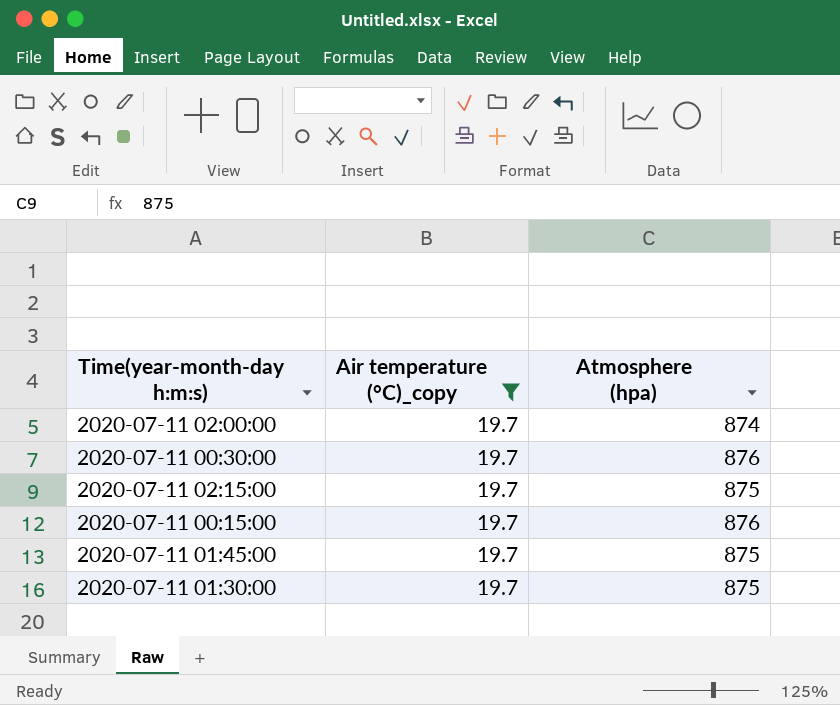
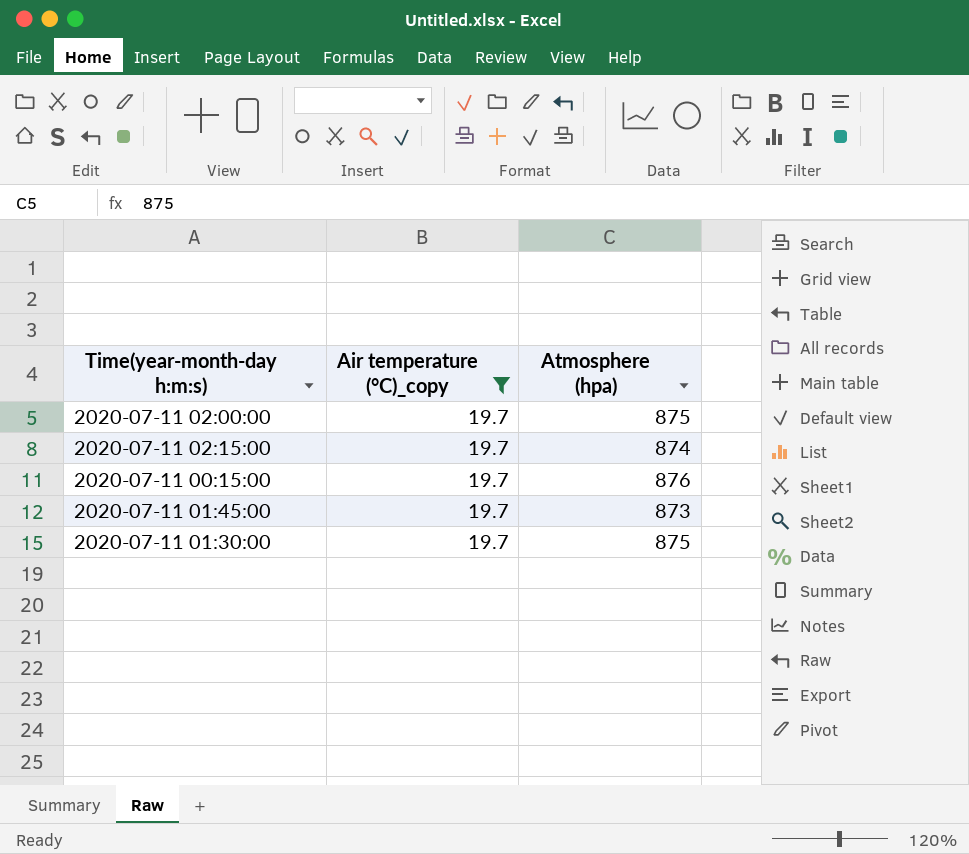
row 2020-07-11 00:30:00: 19.7 | 876 -> none
2020-07-11 02:00:00 | Atmosphere (hpa): 874 -> 875
2020-07-11 02:15:00 | Atmosphere (hpa): 875 -> 874
2020-07-11 01:45:00 | Atmosphere (hpa): 875 -> 873

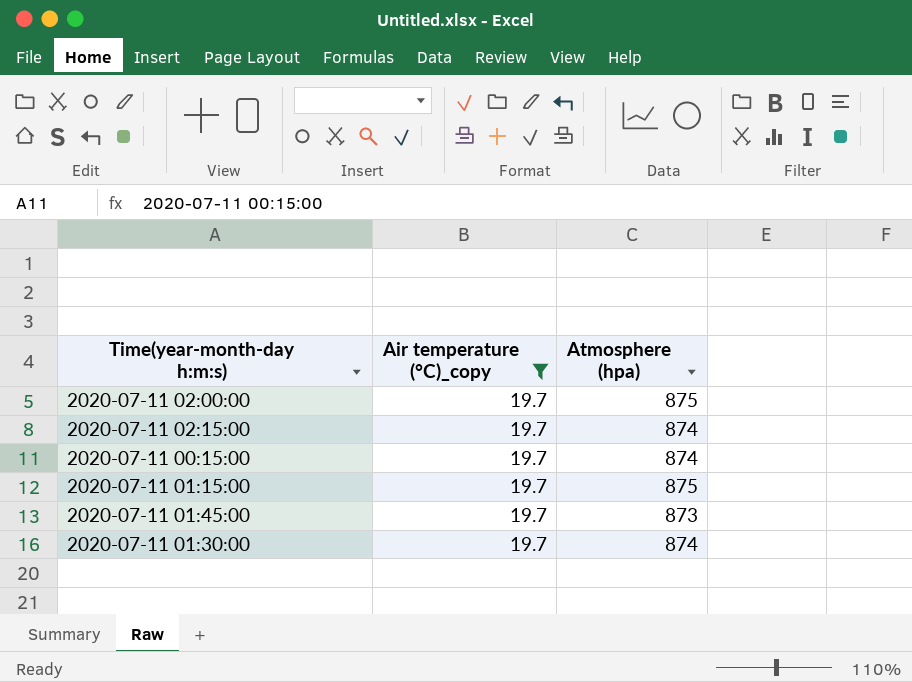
2020-07-11 00:15:00 | Atmosphere (hpa): 876 -> 874
row 2020-07-11 01:15:00: none -> 19.7 | 875
2020-07-11 01:30:00 | Atmosphere (hpa): 875 -> 874

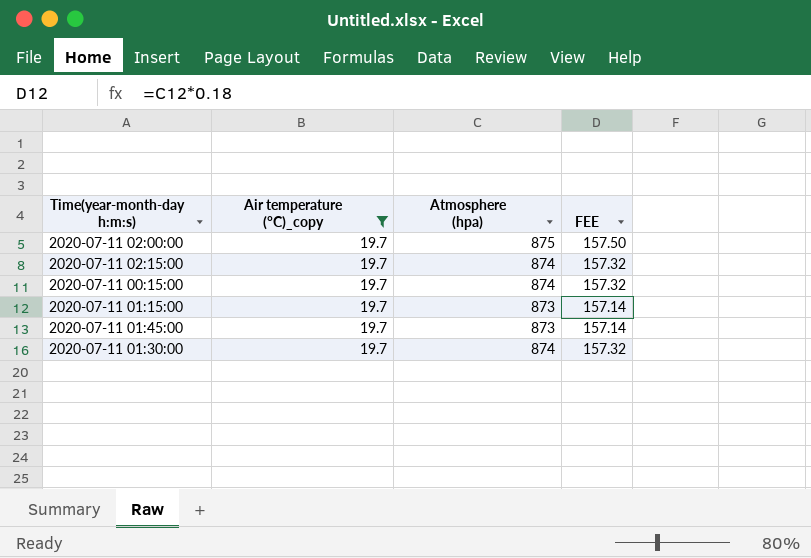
column FEE | formula: none -> [Atmosphere (hpa)] * 0.18
2020-07-11 01:15:00 | Atmosphere (hpa): 875 -> 873

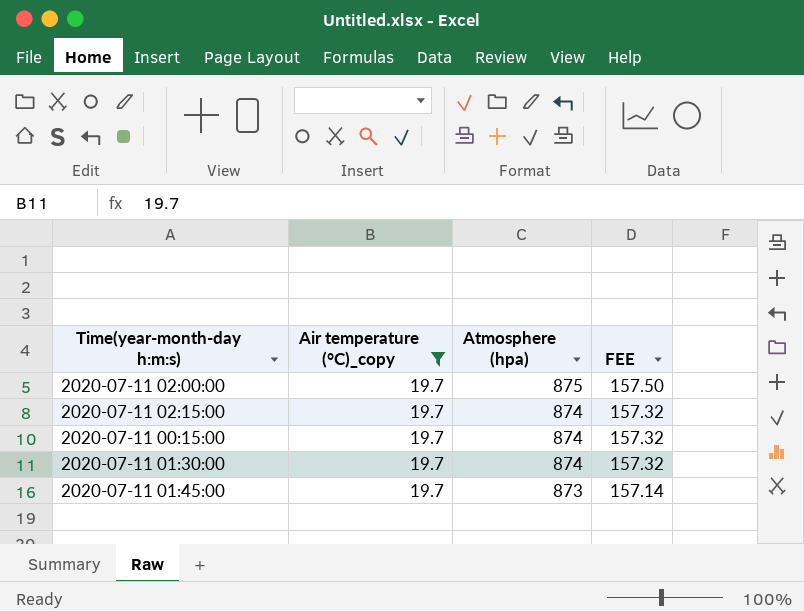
row order: none -> Atmosphere (hpa) descending
row 2020-07-11 01:15:00: 19.7 | 873 | 157.14 -> none

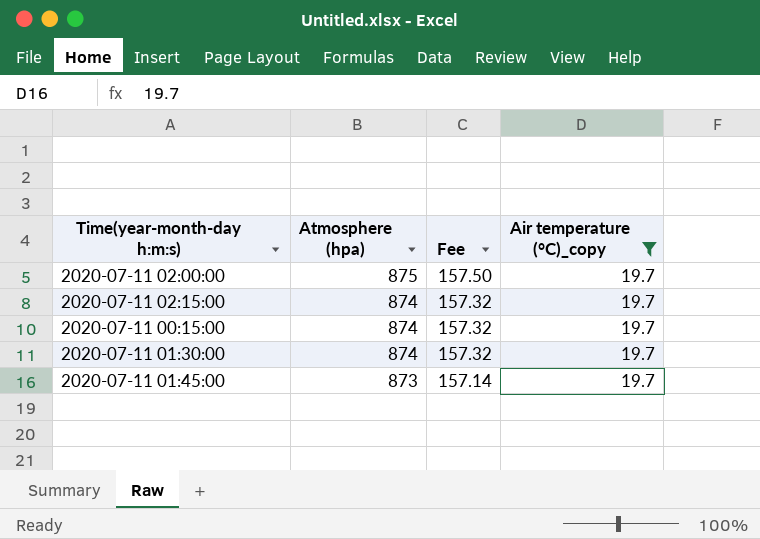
column name: FEE -> Fee
column Air temperature (°C)_copy | position: 2 -> 4

